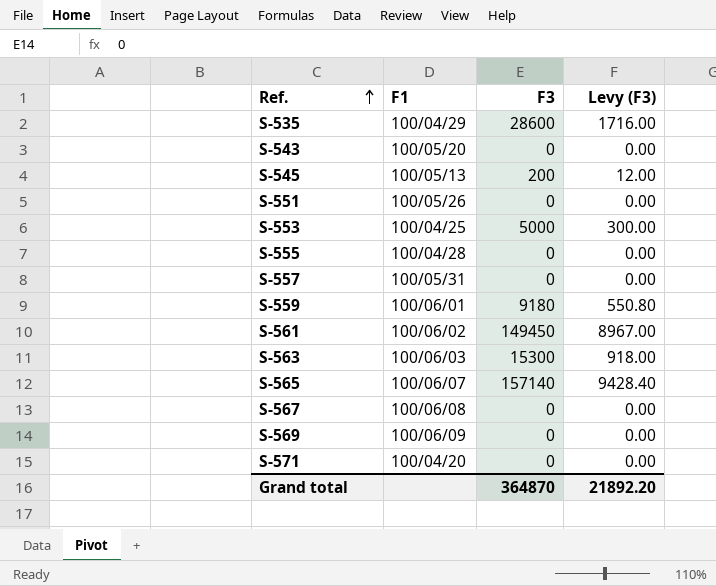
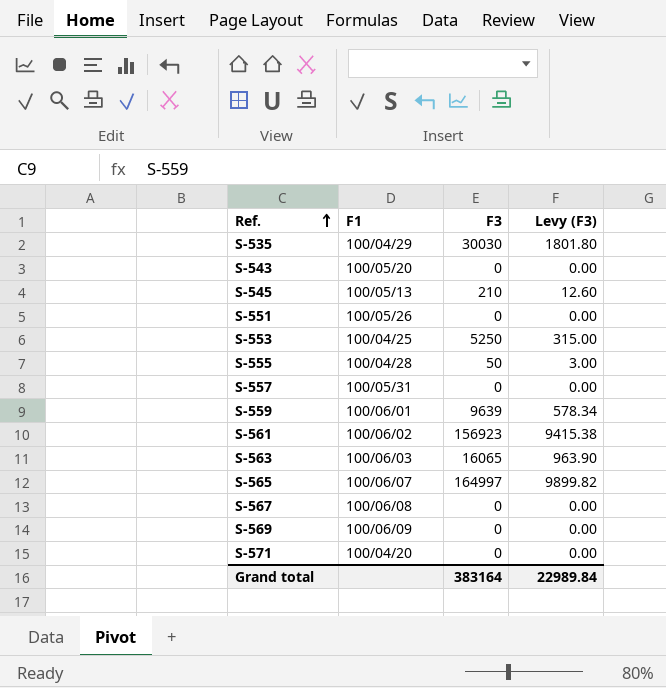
S-535 | F3: 28600 -> 30030
S-535 | Levy (F3): 1716.00 -> 1801.80
S-545 | F3: 200 -> 210
S-545 | Levy (F3): 12.00 -> 12.60
S-553 | F3: 5000 -> 5250
S-553 | Levy (F3): 300.00 -> 315.00
S-555 | F3: 0 -> 50
S-555 | Levy (F3): 0.00 -> 3.00
S-559 | F3: 9180 -> 9639
S-559 | Levy (F3): 550.80 -> 578.34
S-561 | F3: 149450 -> 156923
S-561 | Levy (F3): 8967.00 -> 9415.38
S-563 | F3: 15300 -> 16065
S-563 | Levy (F3): 918.00 -> 963.90
S-565 | F3: 157140 -> 164997
S-565 | Levy (F3): 9428.40 -> 9899.82
Grand total | F3: 364870 -> 383164
Grand total | Levy (F3): 21892.20 -> 22989.84

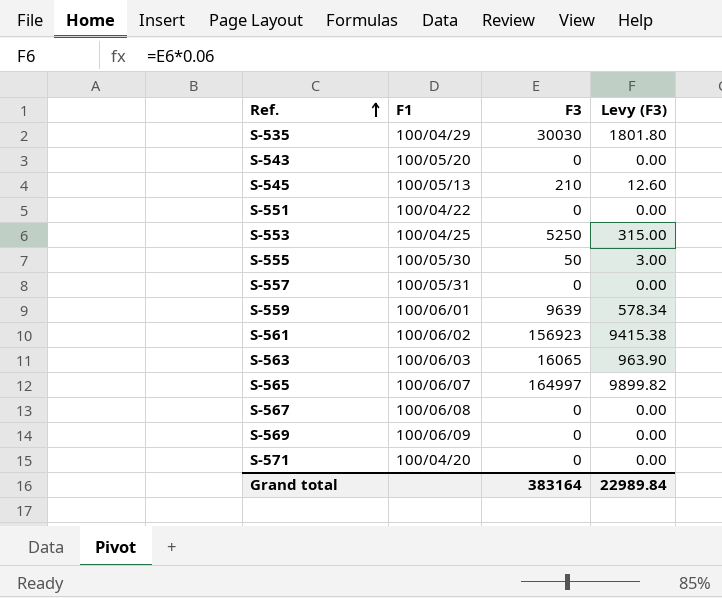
S-551 | F1: 100/05/26 -> 100/04/22
S-555 | F1: 100/04/28 -> 100/05/30

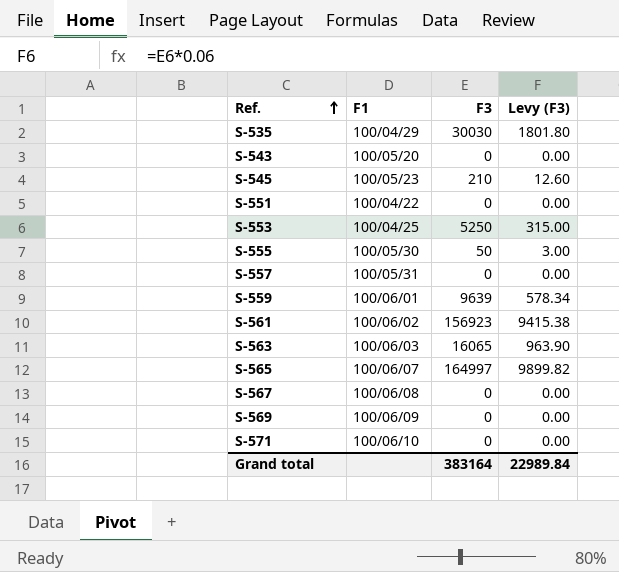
S-545 | F1: 100/05/13 -> 100/05/23
S-571 | F1: 100/04/20 -> 100/06/10

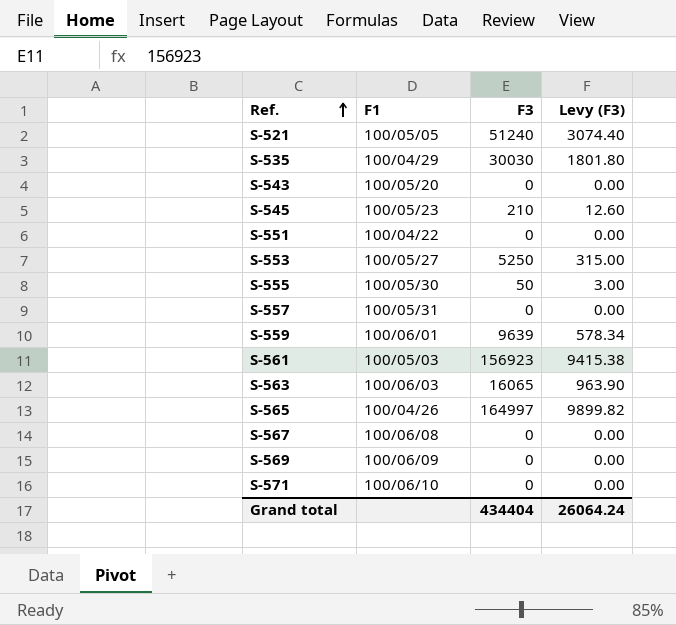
row S-521: none -> 100/05/05 | 51240 | 3074.40
S-553 | F1: 100/04/25 -> 100/05/27
S-561 | F1: 100/06/02 -> 100/05/03
S-565 | F1: 100/06/07 -> 100/04/26
Grand total | F3: 383164 -> 434404
Grand total | Levy (F3): 22989.84 -> 26064.24

